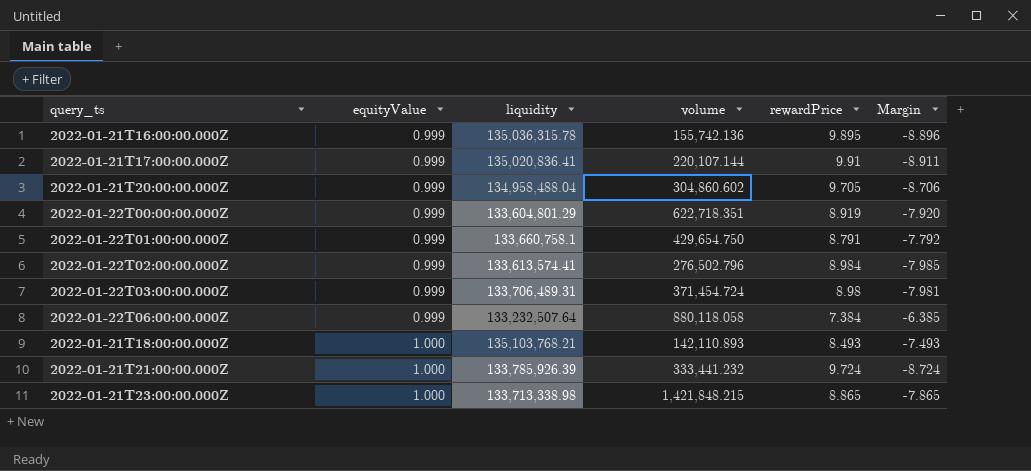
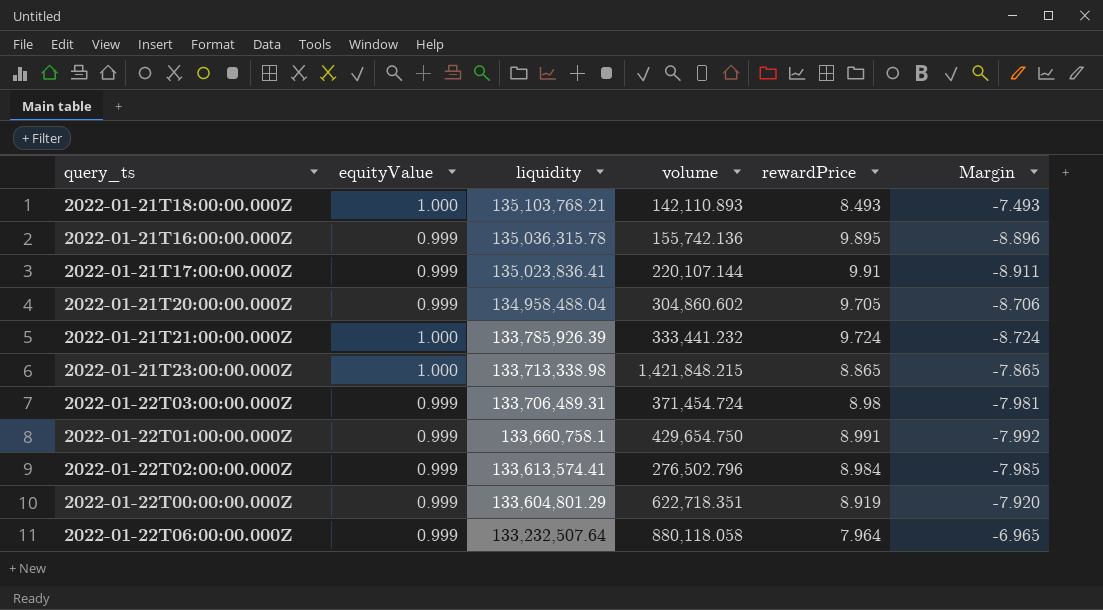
row order: equityValue ascending -> liquidity descending
2022-01-21T17:00:00.000Z | liquidity: 135,020,836.41 -> 135,023,836.41
2022-01-22T01:00:00.000Z | rewardPrice: 8.791 -> 8.991
2022-01-22T01:00:00.000Z | Margin: -7.792 -> -7.992
2022-01-22T06:00:00.000Z | rewardPrice: 7.384 -> 7.964
2022-01-22T06:00:00.000Z | Margin: -6.385 -> -6.965

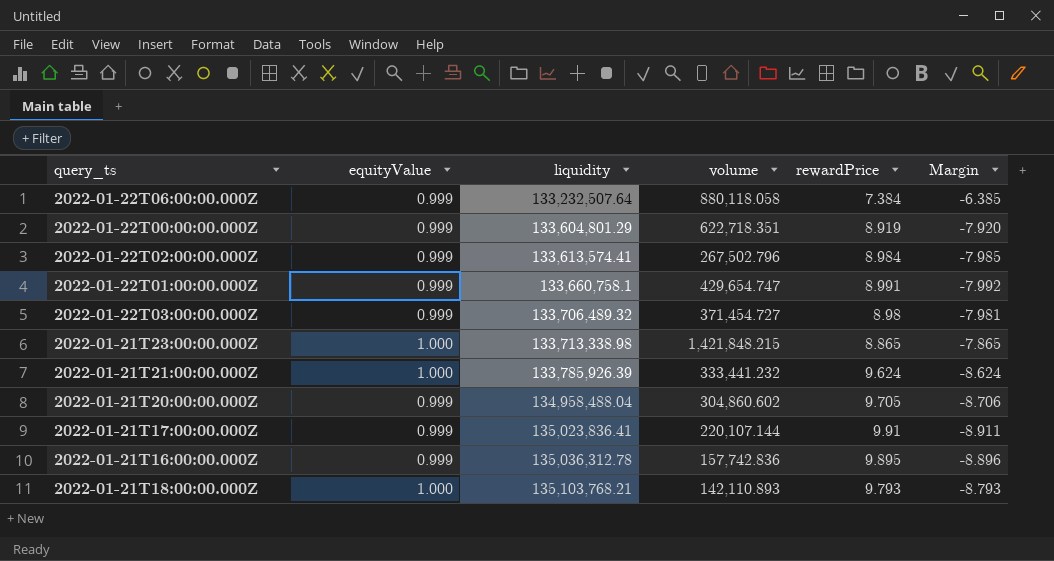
row order: liquidity descending -> liquidity ascending
2022-01-22T06:00:00.000Z | rewardPrice: 7.964 -> 7.384
2022-01-22T06:00:00.000Z | Margin: -6.965 -> -6.385
2022-01-22T02:00:00.000Z | volume: 276,502.796 -> 267,502.796
2022-01-22T01:00:00.000Z | volume: 429,654.750 -> 429,654.747
2022-01-22T03:00:00.000Z | liquidity: 133,706,489.31 -> 133,706,489.32
2022-01-22T03:00:00.000Z | volume: 371,454.724 -> 371,454.727
2022-01-21T21:00:00.000Z | rewardPrice: 9.724 -> 9.624
2022-01-21T21:00:00.000Z | Margin: -8.724 -> -8.624
2022-01-21T16:00:00.000Z | liquidity: 135,036,315.78 -> 135,036,312.78
2022-01-21T16:00:00.000Z | volume: 155,742.136 -> 157,742.836
2022-01-21T18:00:00.000Z | rewardPrice: 8.493 -> 9.793
2022-01-21T18:00:00.000Z | Margin: -7.493 -> -8.793

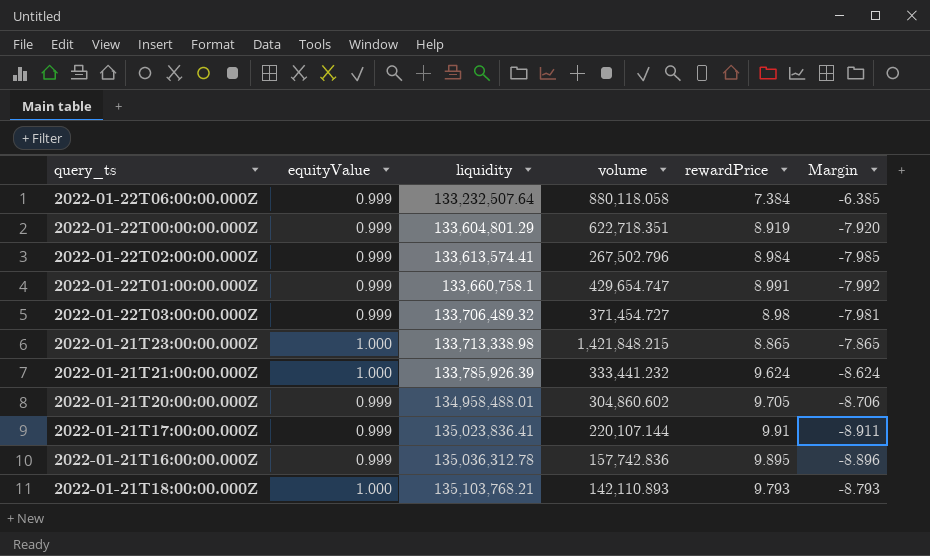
2022-01-21T20:00:00.000Z | liquidity: 134,958,488.04 -> 134,958,488.01

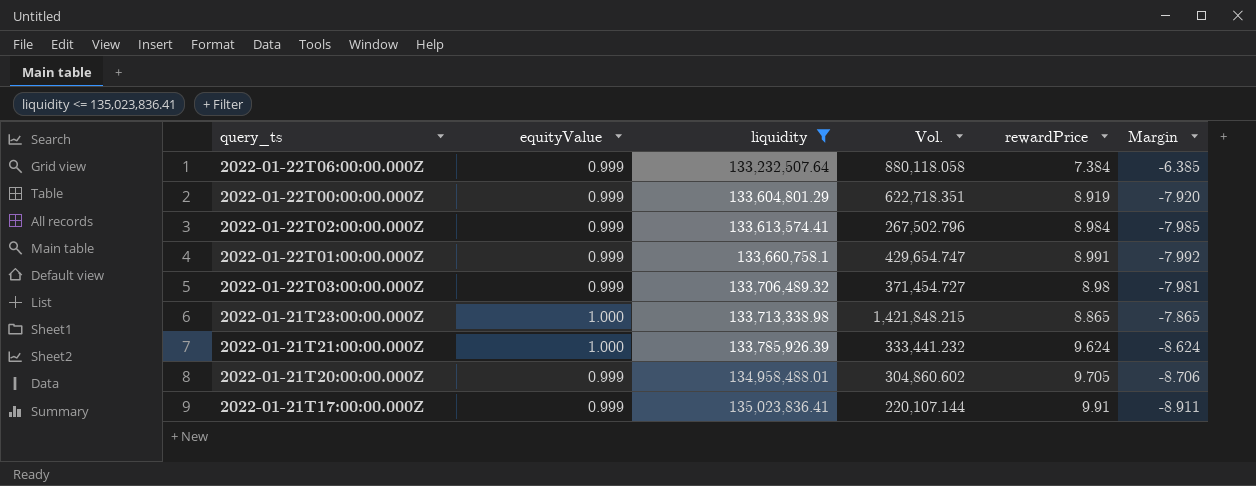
filter: none -> liquidity <= 135,023,836.41
column name: volume -> Vol.

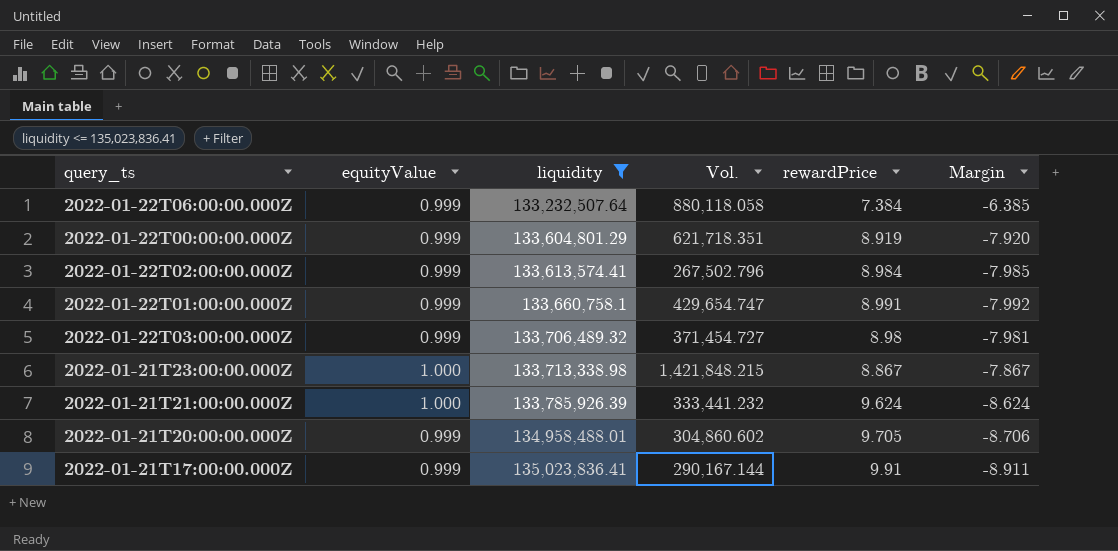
2022-01-22T00:00:00.000Z | Vol.: 622,718.351 -> 621,718.351
2022-01-21T23:00:00.000Z | rewardPrice: 8.865 -> 8.867
2022-01-21T23:00:00.000Z | Margin: -7.865 -> -7.867
2022-01-21T17:00:00.000Z | Vol.: 220,107.144 -> 290,167.144

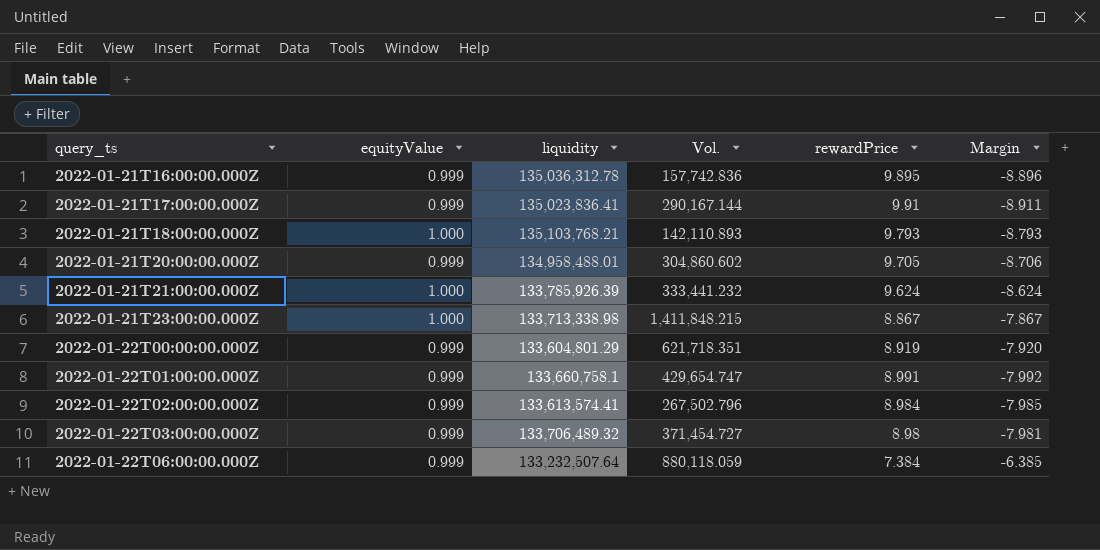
filter: liquidity <= 135,023,836.41 -> none
row order: liquidity ascending -> query_ts ascending
2022-01-21T23:00:00.000Z | Vol.: 1,421,848.215 -> 1,411,848.215
2022-01-22T06:00:00.000Z | Vol.: 880,118.058 -> 880,118.059

